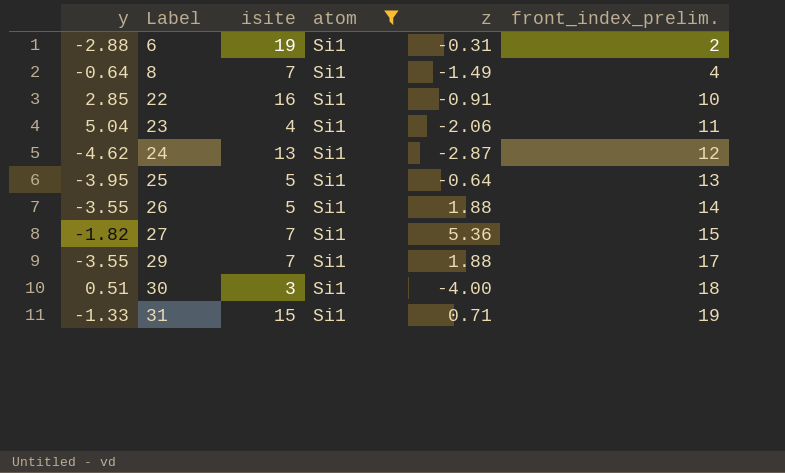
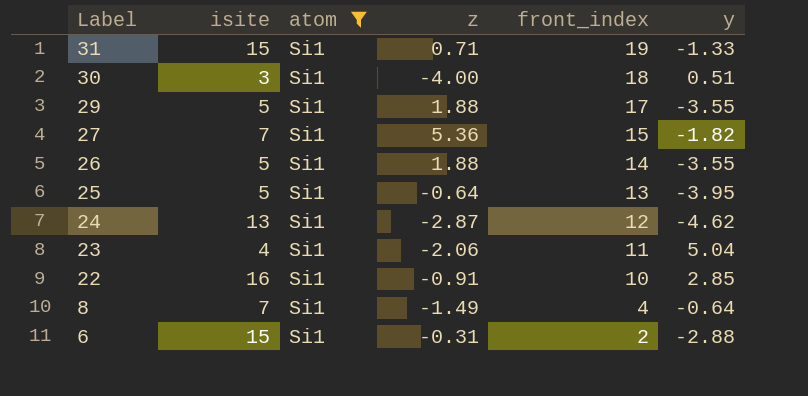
row order: Label ascending -> Label descending
column name: front_index_prelim. -> front_index
column y | position: 1 -> 6
29 | isite: 7 -> 5
6 | isite: 19 -> 15

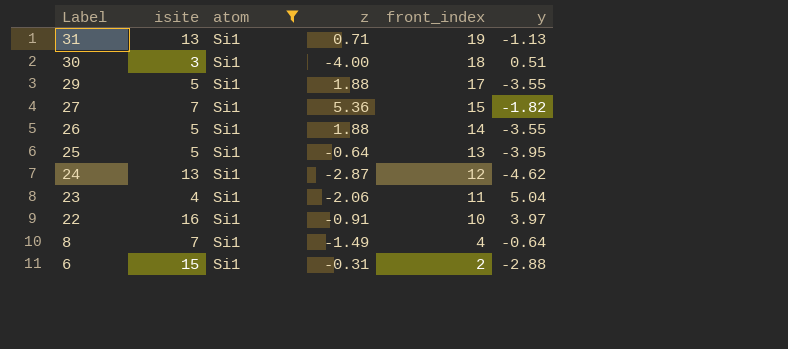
31 | isite: 15 -> 13
31 | y: -1.33 -> -1.13
22 | y: 2.85 -> 3.97

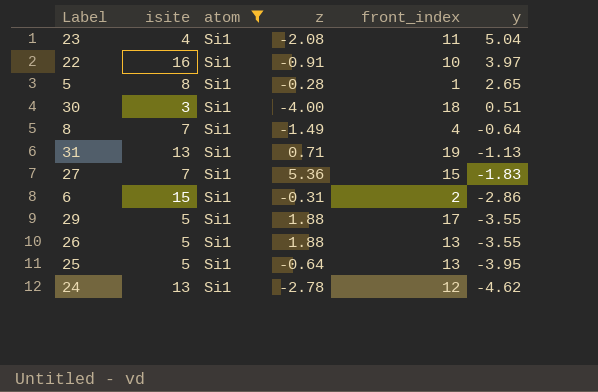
row order: Label descending -> y descending
23 | z: -2.06 -> -2.08
row 5: none -> 8 | Si1 | -0.28 | 1 | 2.65
27 | y: -1.82 -> -1.83
6 | y: -2.88 -> -2.86
26 | front_index: 14 -> 13
24 | z: -2.87 -> -2.78

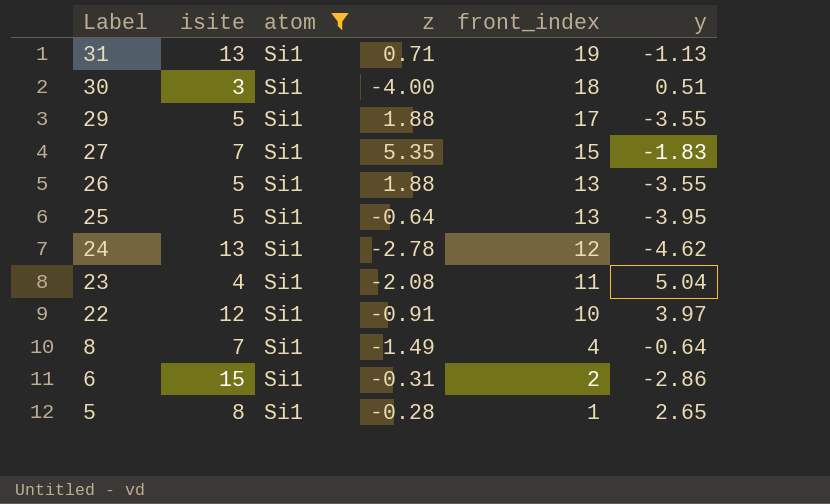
row order: y descending -> Label descending
27 | z: 5.36 -> 5.35
22 | isite: 16 -> 12

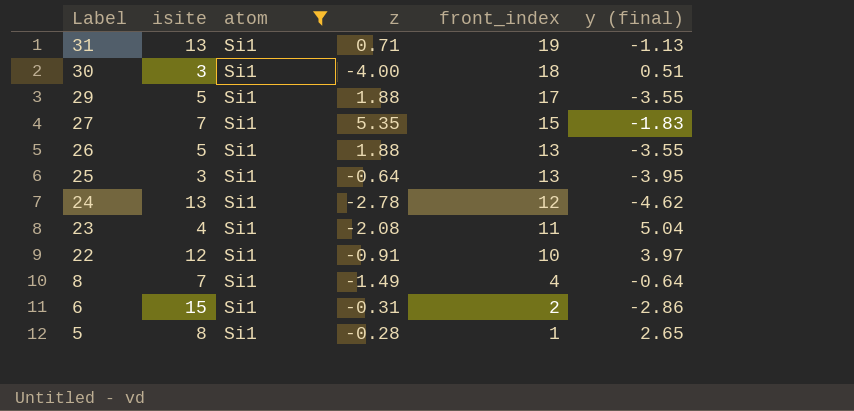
column name: y -> y (final)
25 | isite: 5 -> 3

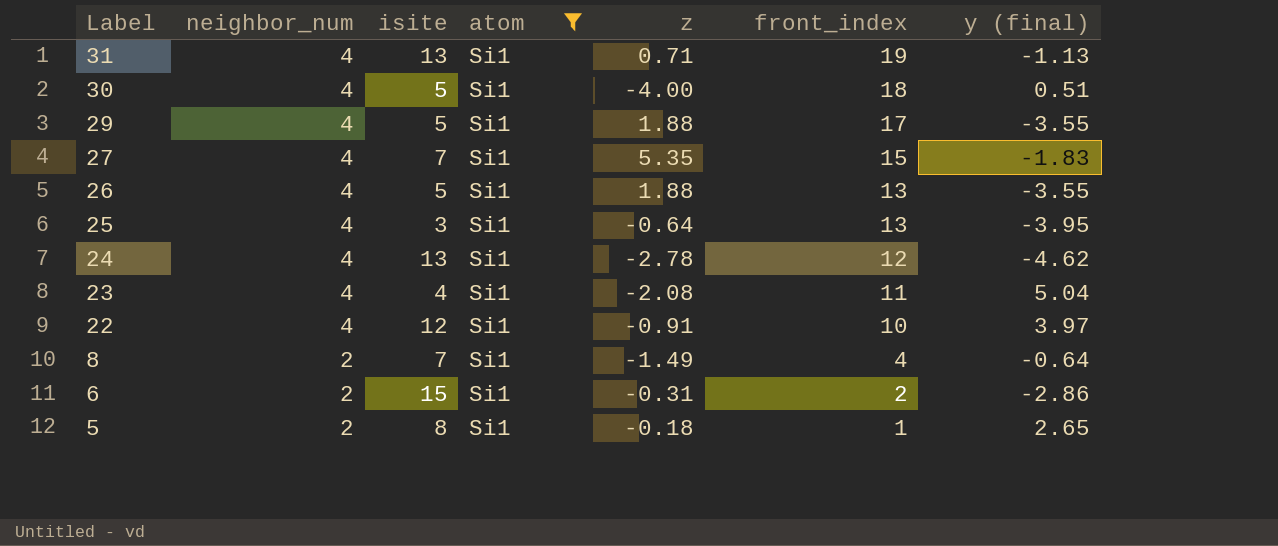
column neighbor_num | position: none -> 2
30 | isite: 3 -> 5
5 | z: -0.28 -> -0.18

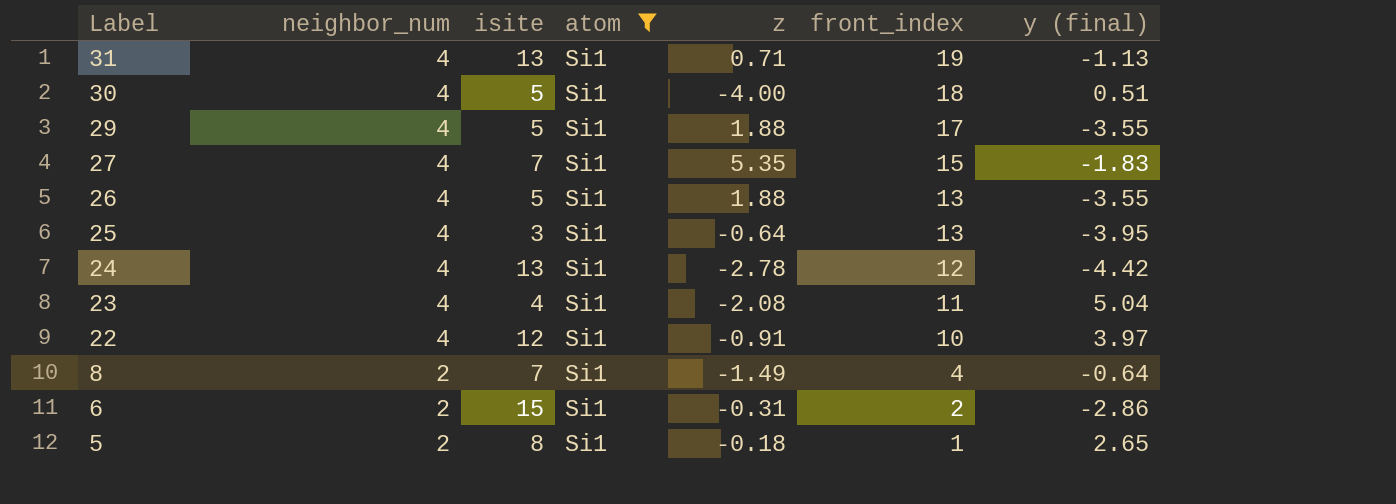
24 | y (final): -4.62 -> -4.42

